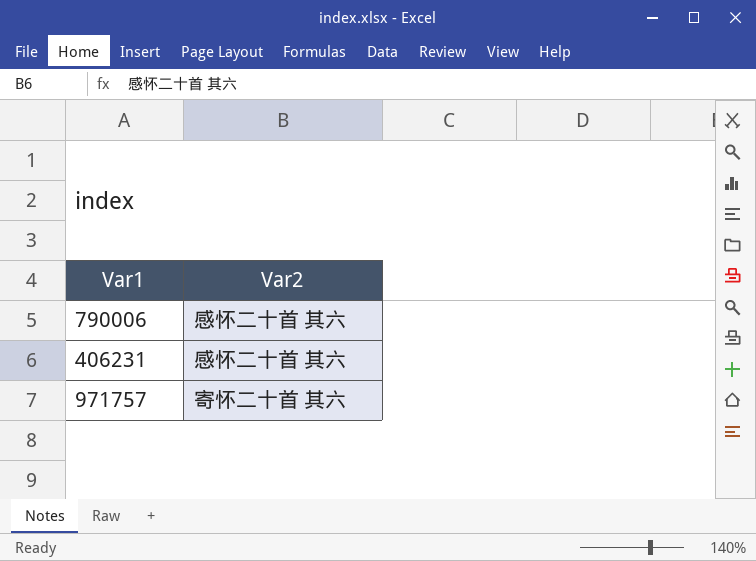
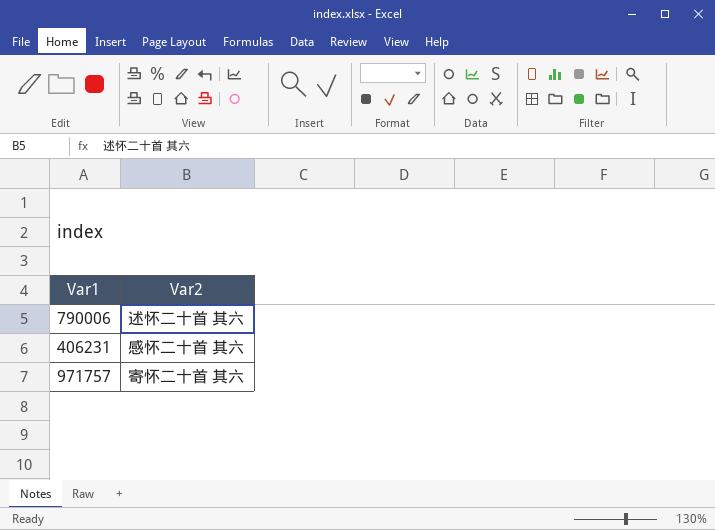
790006 | Var2: 感怀二十首 其六 -> 述怀二十首 其六

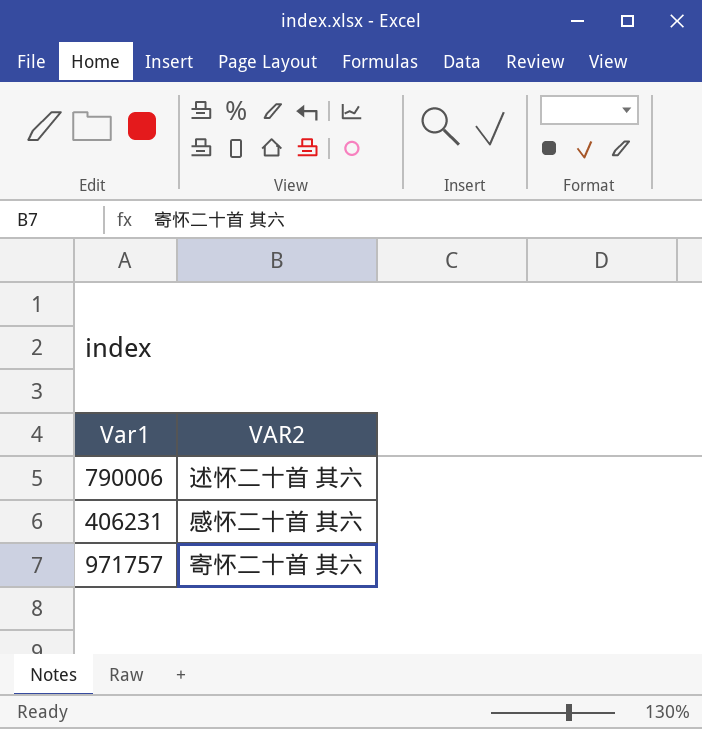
column name: Var2 -> VAR2

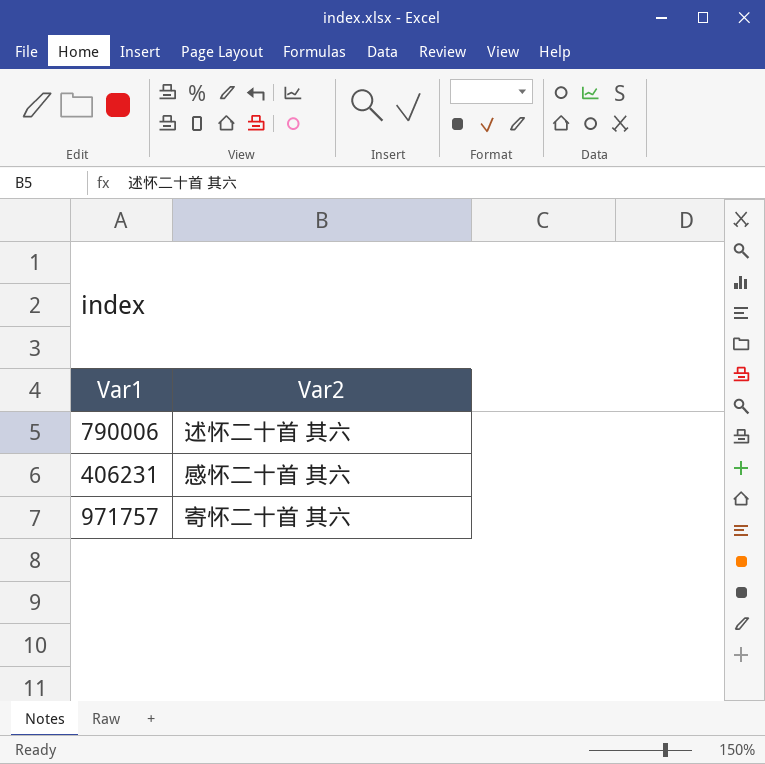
column name: VAR2 -> Var2

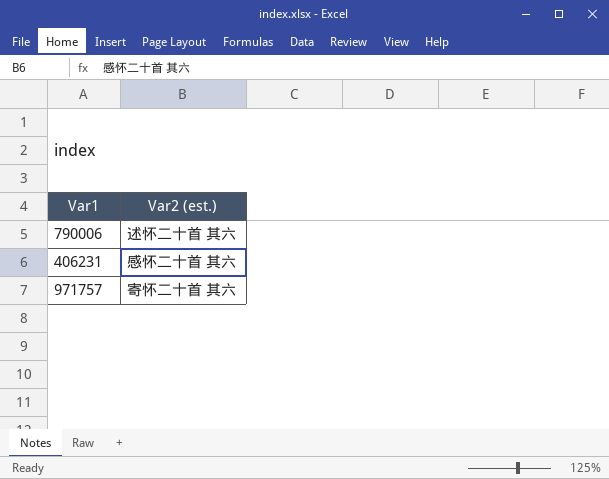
column name: Var2 -> Var2 (est.)

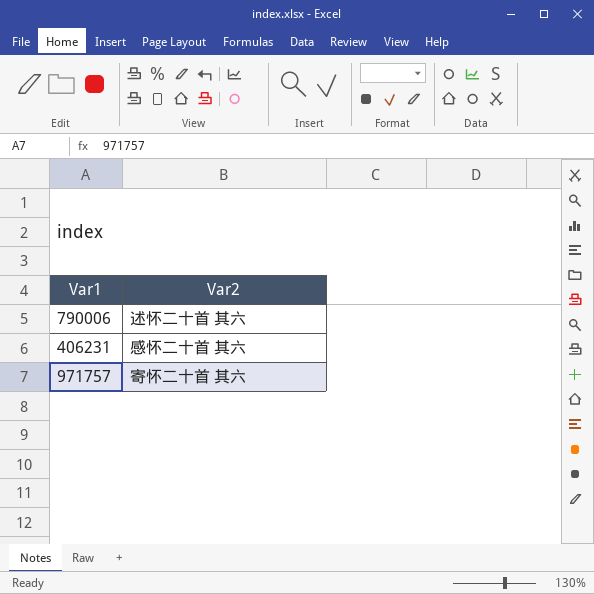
column name: Var2 (est.) -> Var2

